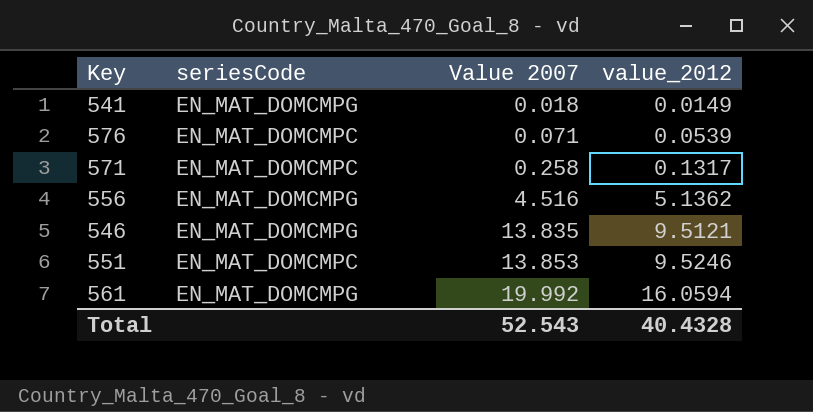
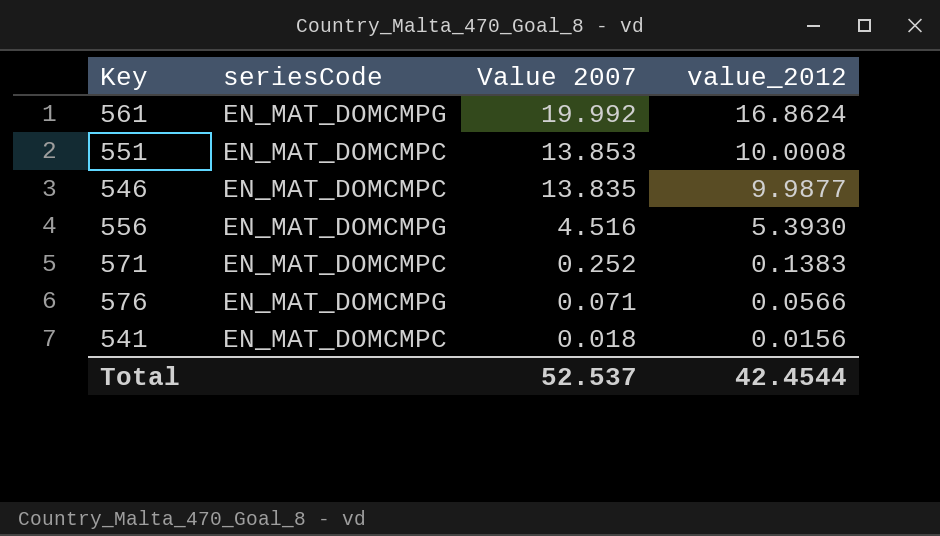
row order: Value 2007 ascending -> Value 2007 descending
561 | value_2012: 16.0594 -> 16.8624
551 | value_2012: 9.5246 -> 10.0008
546 | seriesCode: EN_MAT_DOMCMPG -> EN_MAT_DOMCMPC
546 | value_2012: 9.5121 -> 9.9877
556 | value_2012: 5.1362 -> 5.3930
571 | Value 2007: 0.258 -> 0.252
571 | value_2012: 0.1317 -> 0.1383
576 | seriesCode: EN_MAT_DOMCMPC -> EN_MAT_DOMCMPG
576 | value_2012: 0.0539 -> 0.0566
541 | seriesCode: EN_MAT_DOMCMPG -> EN_MAT_DOMCMPC
541 | value_2012: 0.0149 -> 0.0156
Total | Value 2007: 52.543 -> 52.537
Total | value_2012: 40.4328 -> 42.4544

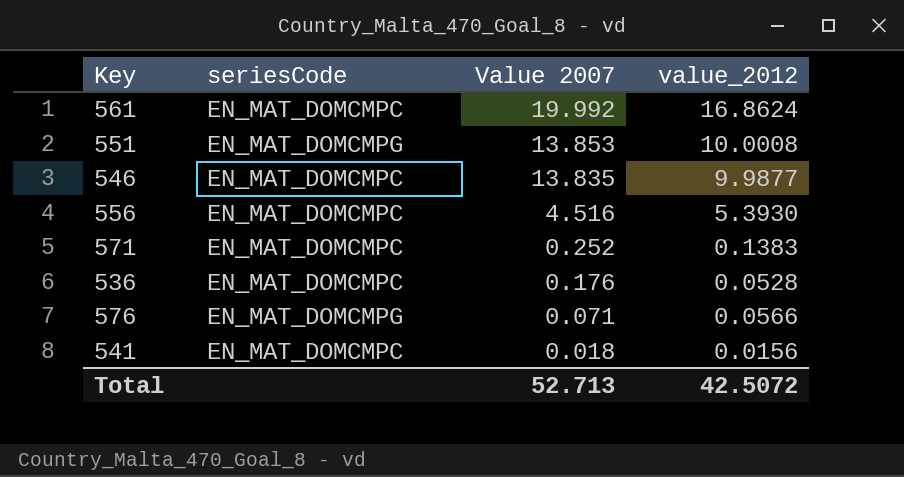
561 | seriesCode: EN_MAT_DOMCMPG -> EN_MAT_DOMCMPC
551 | seriesCode: EN_MAT_DOMCMPC -> EN_MAT_DOMCMPG
556 | seriesCode: EN_MAT_DOMCMPG -> EN_MAT_DOMCMPC
row 536: none -> EN_MAT_DOMCMPC | 0.176 | 0.0528
Total | Value 2007: 52.537 -> 52.713
Total | value_2012: 42.4544 -> 42.5072

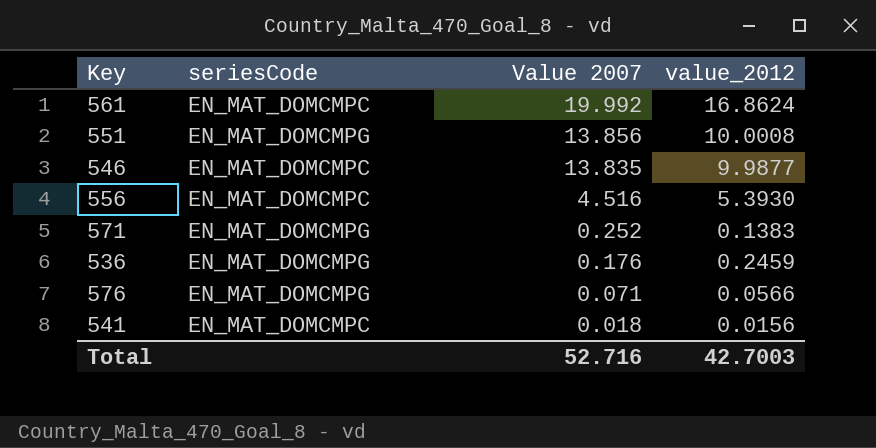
551 | Value 2007: 13.853 -> 13.856
571 | seriesCode: EN_MAT_DOMCMPC -> EN_MAT_DOMCMPG
536 | seriesCode: EN_MAT_DOMCMPC -> EN_MAT_DOMCMPG
536 | value_2012: 0.0528 -> 0.2459
Total | Value 2007: 52.713 -> 52.716
Total | value_2012: 42.5072 -> 42.7003

